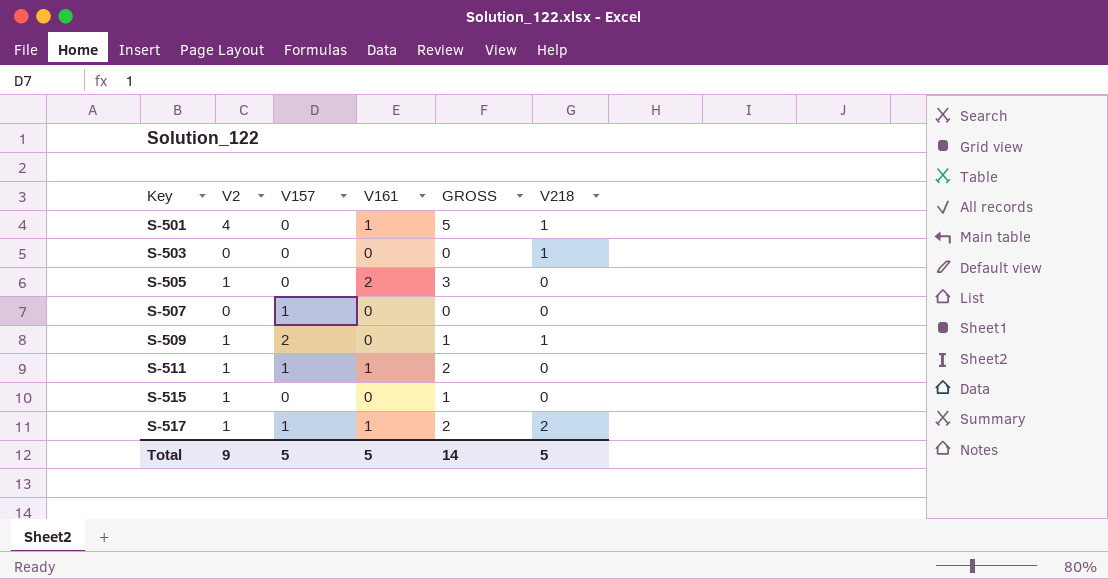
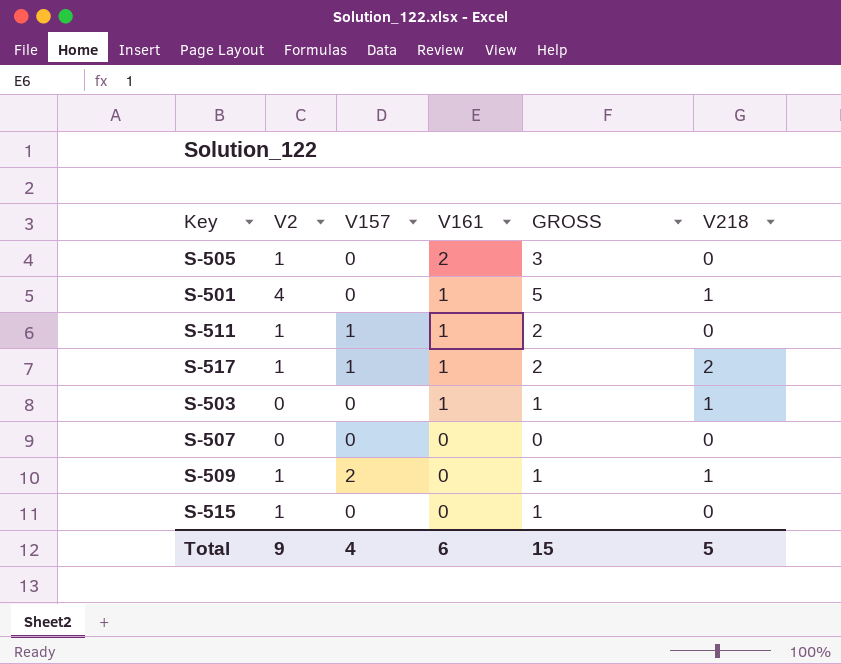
row order: Key ascending -> V161 descending
S-503 | V161: 0 -> 1
S-503 | GROSS: 0 -> 1
S-507 | V157: 1 -> 0
Total | V157: 5 -> 4
Total | V161: 5 -> 6
Total | GROSS: 14 -> 15

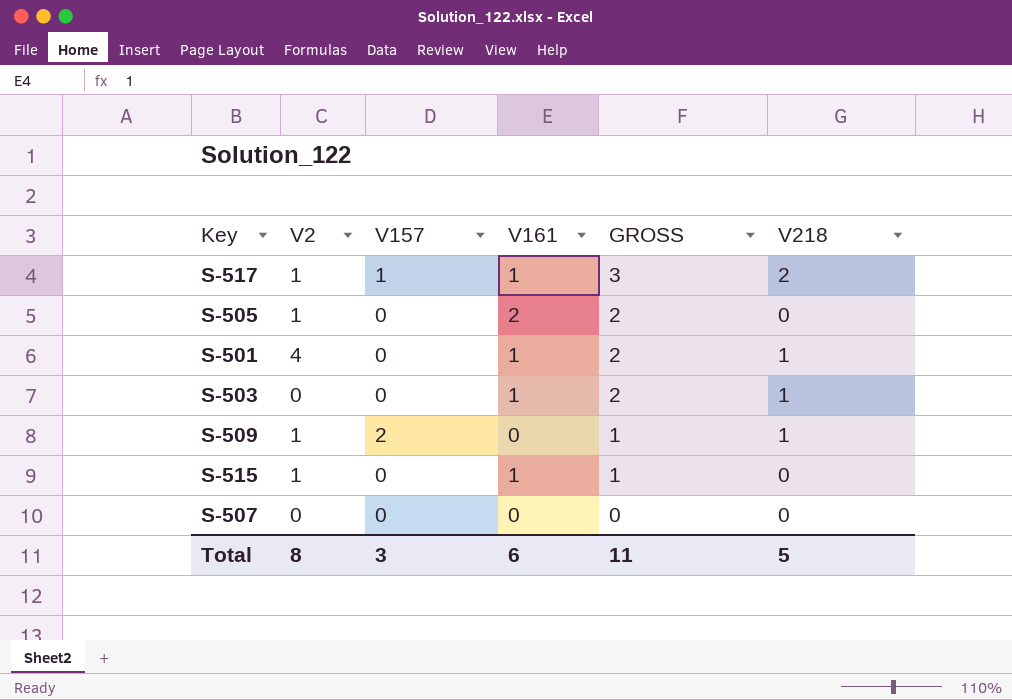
row order: V161 descending -> GROSS descending
column GROSS | formula: [V2] + [V161] -> [V161] + [V218]
row S-511: 1 | 1 | 1 | 2 | 0 -> none
S-515 | V161: 0 -> 1
Total | V2: 9 -> 8
Total | V157: 4 -> 3
Total | GROSS: 15 -> 11

